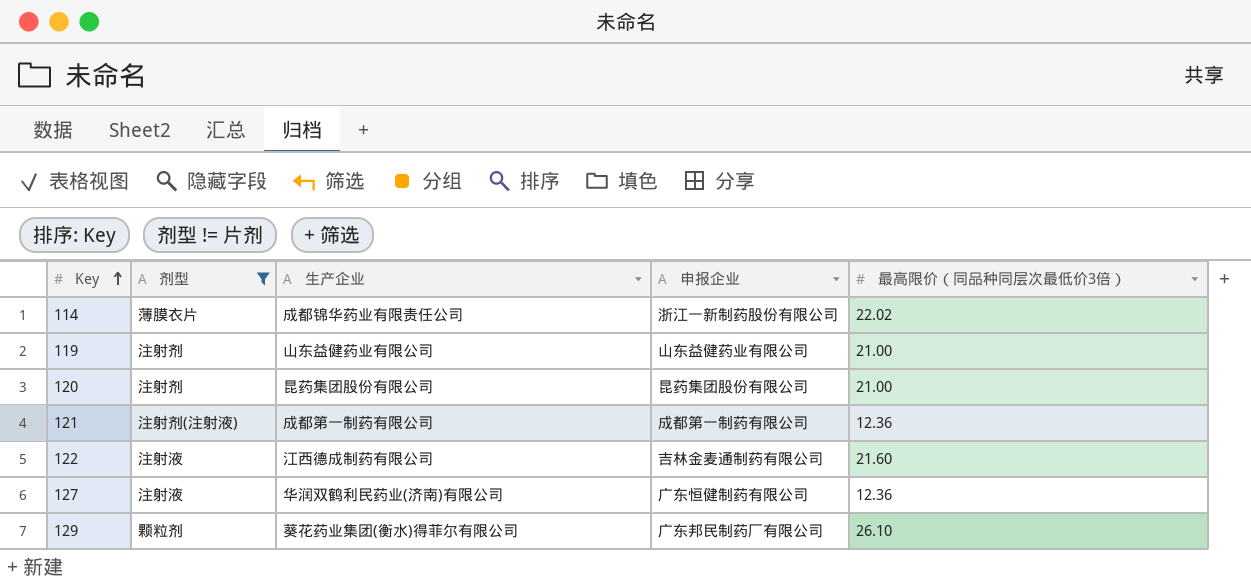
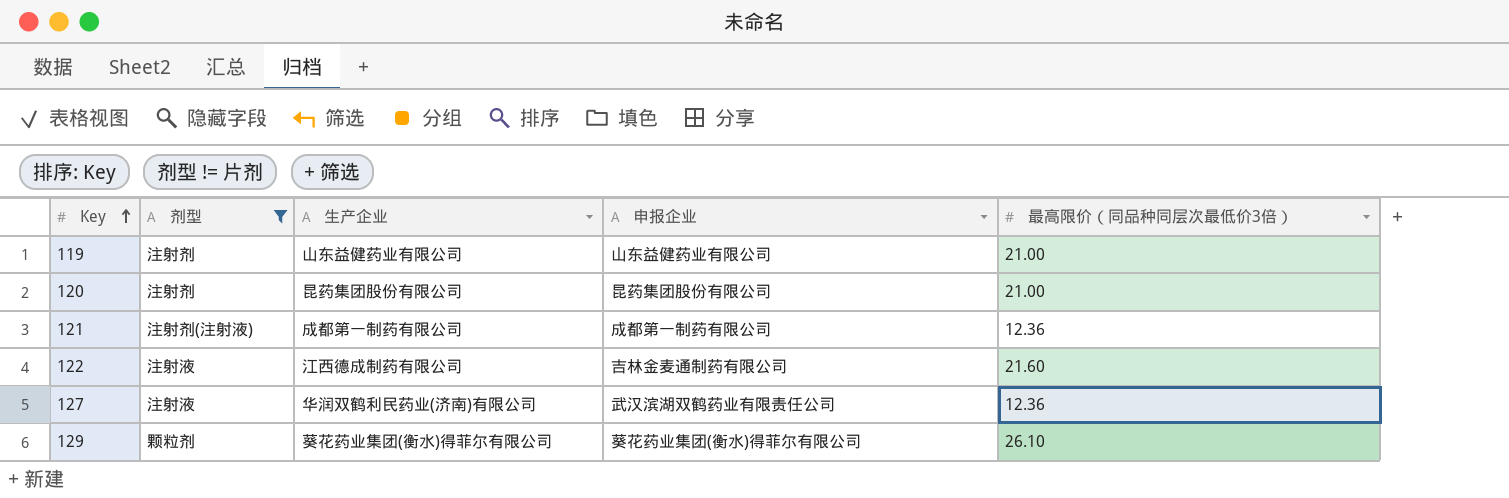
row 114: 薄膜衣片 | 成都锦华药业有限责任公司 | 浙江一新制药股份有限公司 | 22.02 -> none
127 | 申报企业: 广东恒健制药有限公司 -> 武汉滨湖双鹤药业有限责任公司
129 | 申报企业: 广东邦民制药厂有限公司 -> 葵花药业集团(衡水)得菲尔有限公司

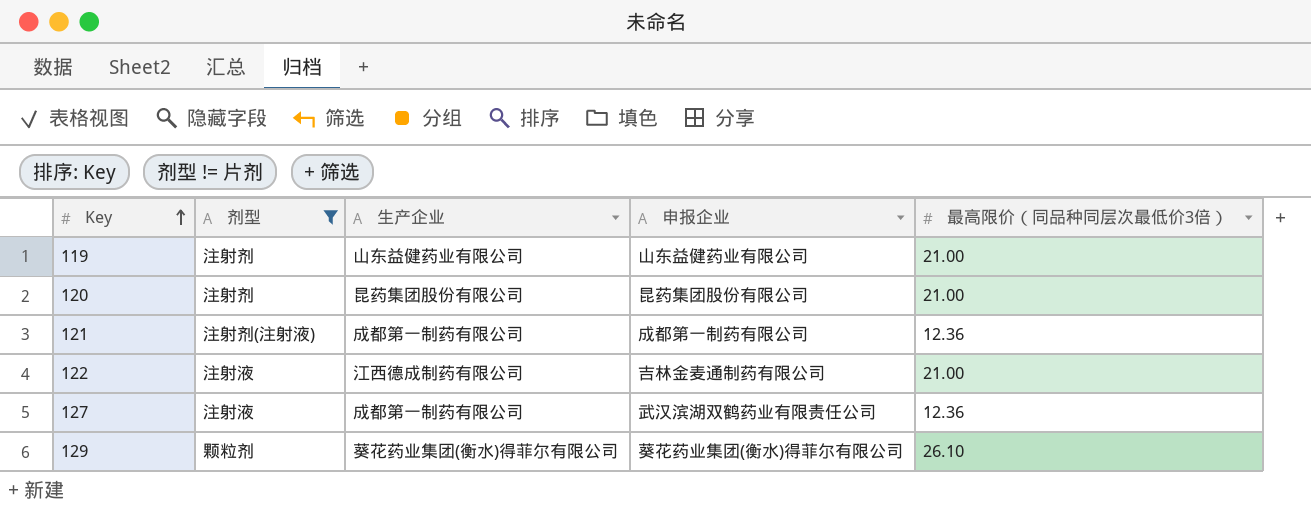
122 | 最高限价（同品种同层次最低价3倍）: 21.60 -> 21.00
127 | 生产企业: 华润双鹤利民药业(济南)有限公司 -> 成都第一制药有限公司

